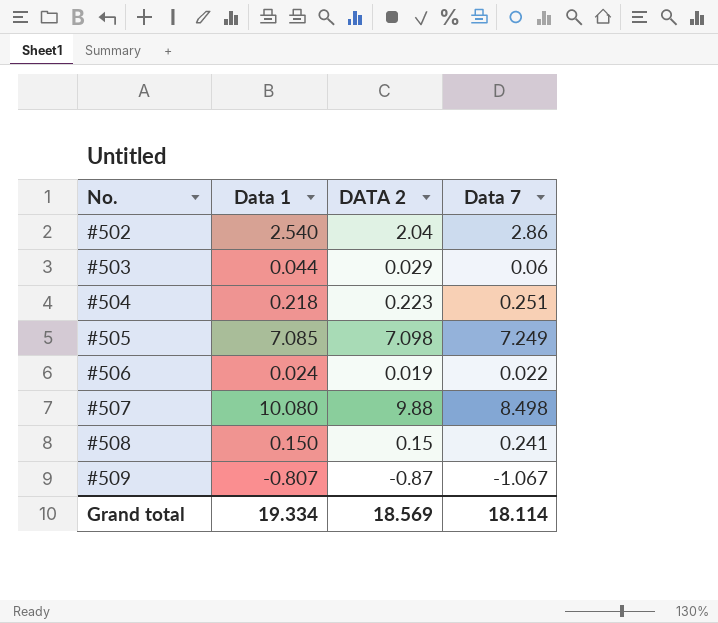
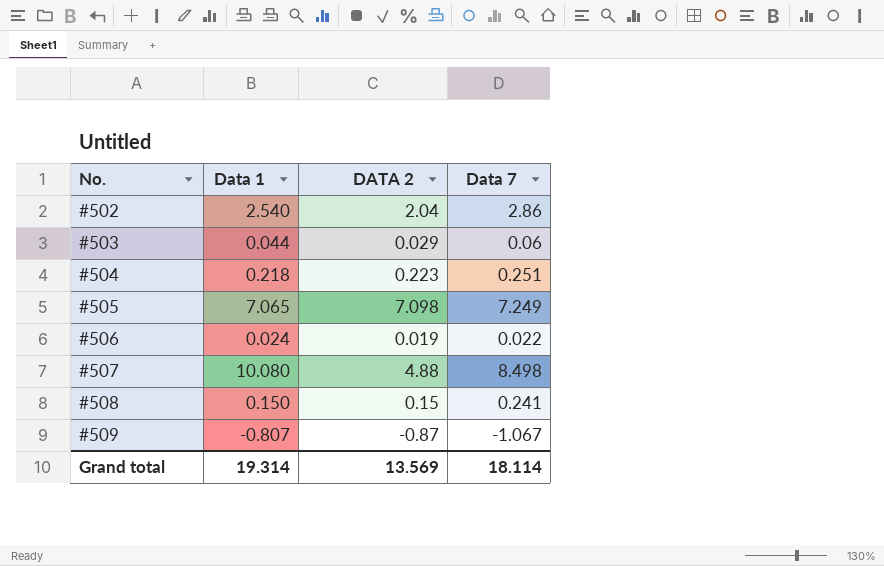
#505 | Data 1: 7.085 -> 7.065
#507 | DATA 2: 9.88 -> 4.88
Grand total | Data 1: 19.334 -> 19.314
Grand total | DATA 2: 18.569 -> 13.569

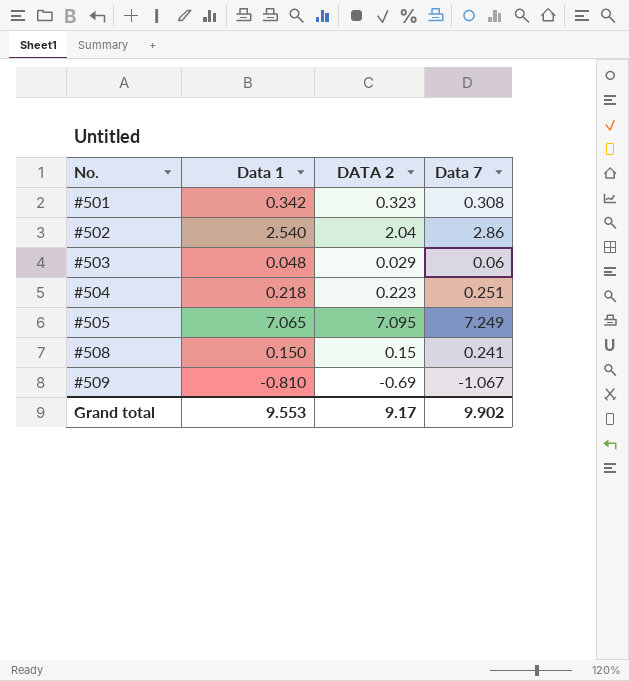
row #506: 0.024 | 0.019 | 0.022 -> none
row #507: 10.080 | 4.88 | 8.498 -> none
row #501: none -> 0.342 | 0.323 | 0.308
#503 | Data 1: 0.044 -> 0.048
#505 | DATA 2: 7.098 -> 7.095
#509 | Data 1: -0.807 -> -0.810
#509 | DATA 2: -0.87 -> -0.69
Grand total | Data 1: 19.314 -> 9.553
Grand total | DATA 2: 13.569 -> 9.17
Grand total | Data 7: 18.114 -> 9.902

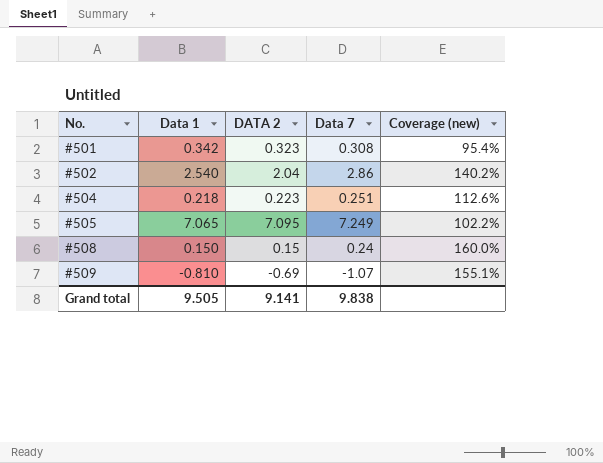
column Coverage (new) | formula: none -> [Data 7] / [DATA 2]
row #503: 0.048 | 0.029 | 0.06 -> none
#508 | Data 7: 0.241 -> 0.24
#509 | Data 7: -1.067 -> -1.07
Grand total | Data 1: 9.553 -> 9.505
Grand total | DATA 2: 9.17 -> 9.141
Grand total | Data 7: 9.902 -> 9.838

